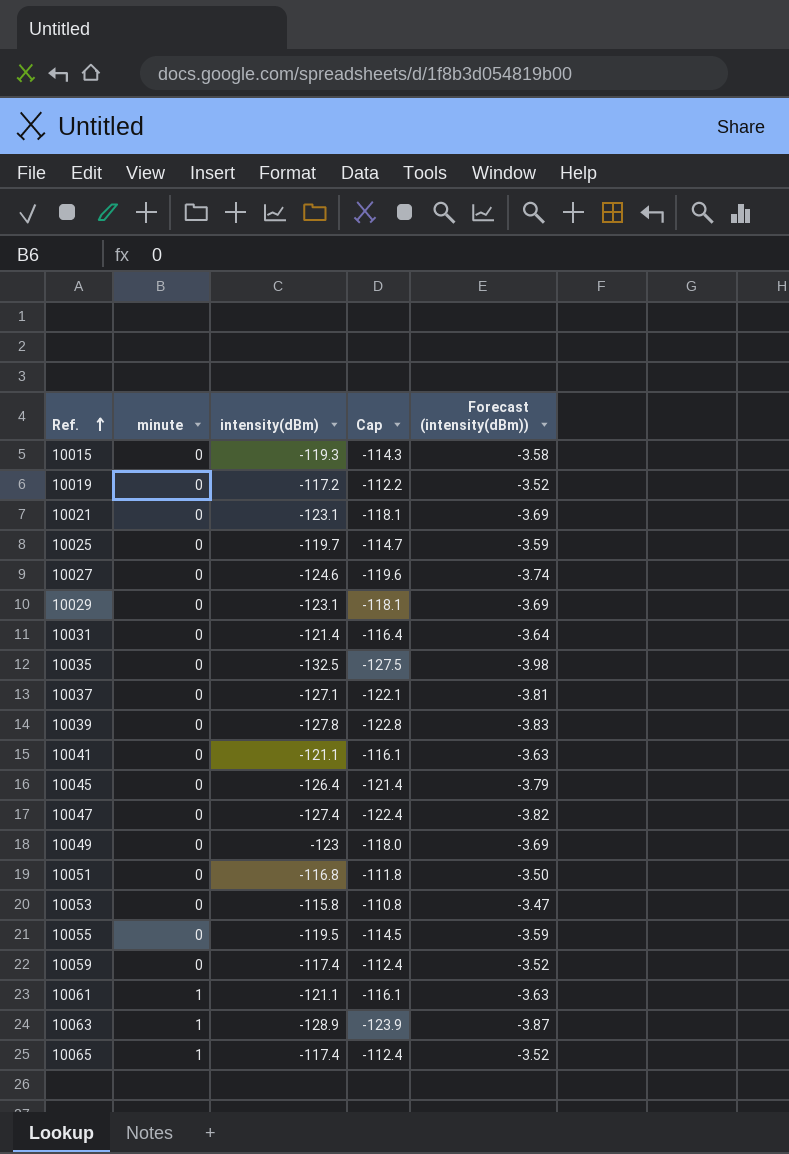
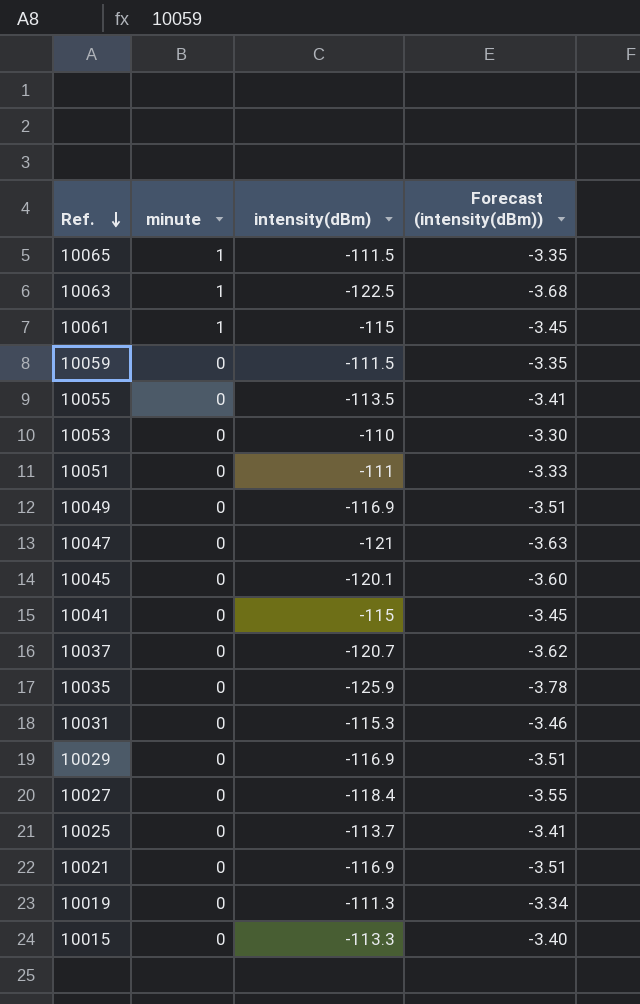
row order: Ref. ascending -> Ref. descending
column Cap | formula: [intensity(dBm)] + 5 -> none
row 10039: 0 | -127.8 | -122.8 | -3.83 -> none
10065 | intensity(dBm): -117.4 -> -111.5
10065 | Forecast (intensity(dBm)): -3.52 -> -3.35
10063 | intensity(dBm): -128.9 -> -122.5
10063 | Forecast (intensity(dBm)): -3.87 -> -3.68
10061 | intensity(dBm): -121.1 -> -115
10061 | Forecast (intensity(dBm)): -3.63 -> -3.45
10059 | intensity(dBm): -117.4 -> -111.5
10059 | Forecast (intensity(dBm)): -3.52 -> -3.35
10055 | intensity(dBm): -119.5 -> -113.5
10055 | Forecast (intensity(dBm)): -3.59 -> -3.41
10053 | intensity(dBm): -115.8 -> -110
10053 | Forecast (intensity(dBm)): -3.47 -> -3.30
10051 | intensity(dBm): -116.8 -> -111
10051 | Forecast (intensity(dBm)): -3.50 -> -3.33
10049 | intensity(dBm): -123 -> -116.9
10049 | Forecast (intensity(dBm)): -3.69 -> -3.51
10047 | intensity(dBm): -127.4 -> -121
10047 | Forecast (intensity(dBm)): -3.82 -> -3.63
10045 | intensity(dBm): -126.4 -> -120.1
10045 | Forecast (intensity(dBm)): -3.79 -> -3.60
10041 | intensity(dBm): -121.1 -> -115
10041 | Forecast (intensity(dBm)): -3.63 -> -3.45
10037 | intensity(dBm): -127.1 -> -120.7
10037 | Forecast (intensity(dBm)): -3.81 -> -3.62
10035 | intensity(dBm): -132.5 -> -125.9
10035 | Forecast (intensity(dBm)): -3.98 -> -3.78
10031 | intensity(dBm): -121.4 -> -115.3
10031 | Forecast (intensity(dBm)): -3.64 -> -3.46
10029 | intensity(dBm): -123.1 -> -116.9
10029 | Forecast (intensity(dBm)): -3.69 -> -3.51
10027 | intensity(dBm): -124.6 -> -118.4
10027 | Forecast (intensity(dBm)): -3.74 -> -3.55
10025 | intensity(dBm): -119.7 -> -113.7
10025 | Forecast (intensity(dBm)): -3.59 -> -3.41
10021 | intensity(dBm): -123.1 -> -116.9
10021 | Forecast (intensity(dBm)): -3.69 -> -3.51
10019 | intensity(dBm): -117.2 -> -111.3
10019 | Forecast (intensity(dBm)): -3.52 -> -3.34
10015 | intensity(dBm): -119.3 -> -113.3
10015 | Forecast (intensity(dBm)): -3.58 -> -3.40

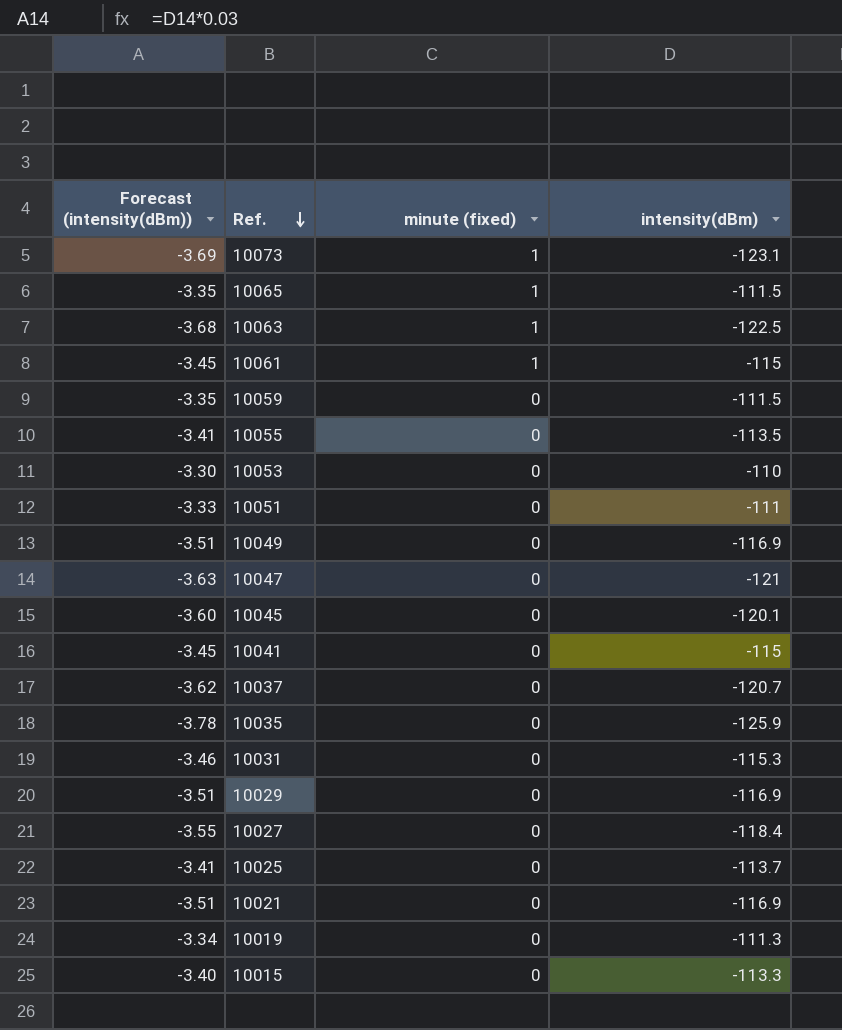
column Forecast (intensity(dBm)) | position: 4 -> 1
column name: minute -> minute (fixed)
row 10073: none -> -3.69 | 1 | -123.1

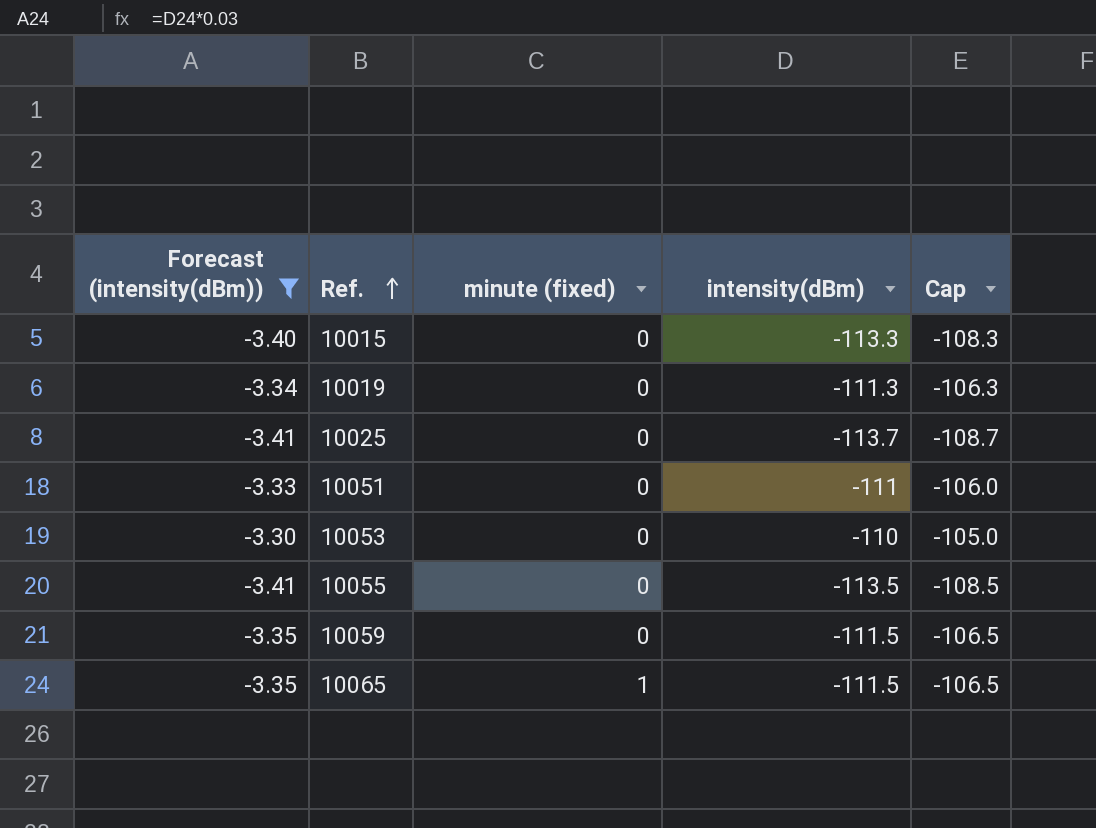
filter: none -> Forecast (intensity(dBm)) >= -3.41
row order: Ref. descending -> Ref. ascending
column Cap | formula: none -> [intensity(dBm)] + 5

